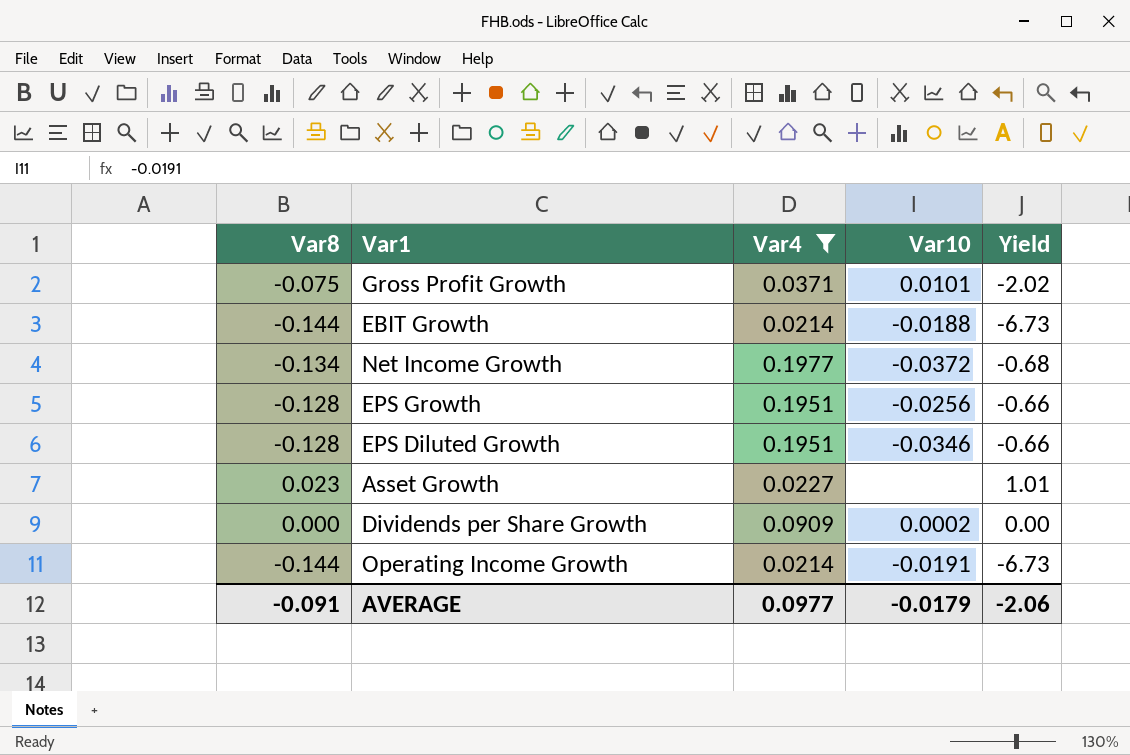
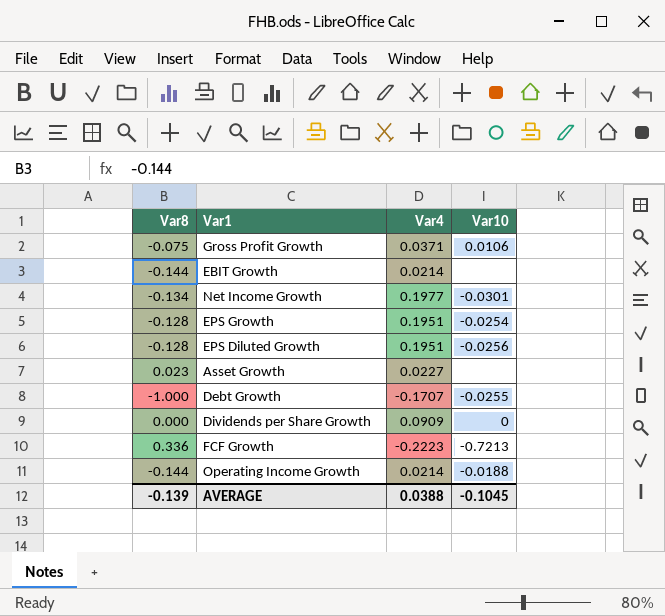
filter: Var4 >= 0.0214 -> none
column Yield | formula: [Var8] / [Var4] -> none
Gross Profit Growth | Var10: 0.0101 -> 0.0106
EBIT Growth | Var10: -0.0188 -> none
Net Income Growth | Var10: -0.0372 -> -0.0301
EPS Growth | Var10: -0.0256 -> -0.0254
EPS Diluted Growth | Var10: -0.0346 -> -0.0256
Dividends per Share Growth | Var10: 0.0002 -> 0
Operating Income Growth | Var10: -0.0191 -> -0.0188
AVERAGE | Var8: -0.091 -> -0.139
AVERAGE | Var4: 0.0977 -> 0.0388
AVERAGE | Var10: -0.0179 -> -0.1045

